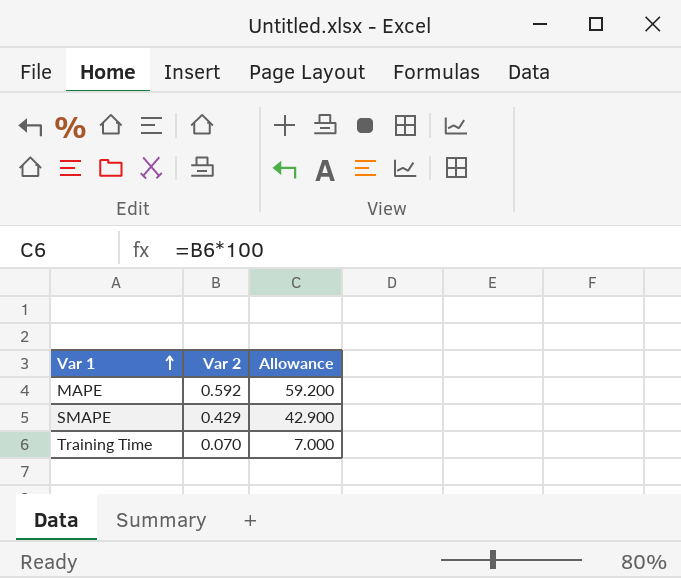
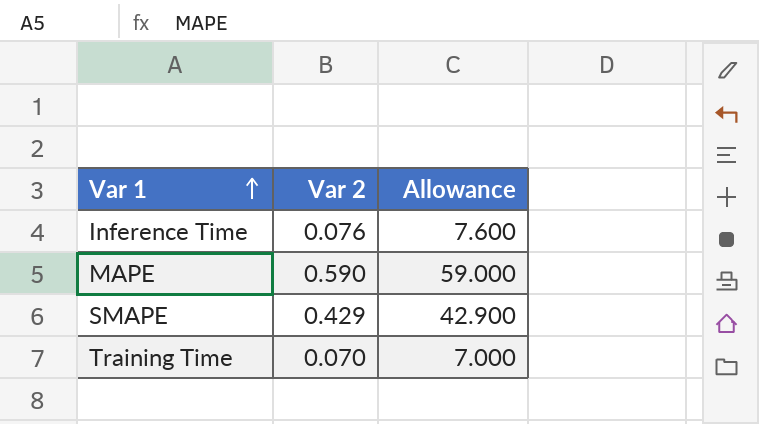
row Inference Time: none -> 0.076 | 7.600
MAPE | Var 2: 0.592 -> 0.590
MAPE | Allowance: 59.200 -> 59.000

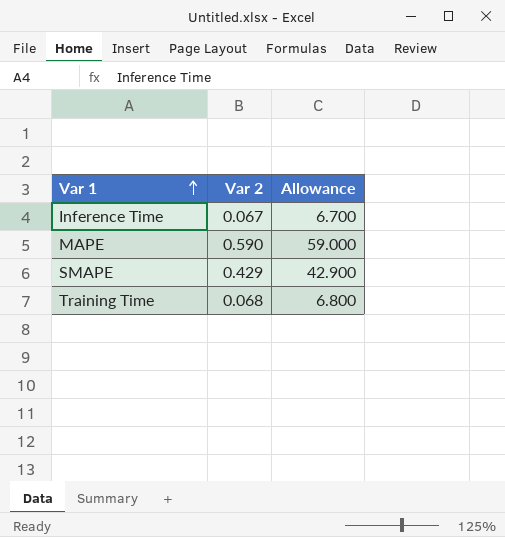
Inference Time | Var 2: 0.076 -> 0.067
Inference Time | Allowance: 7.600 -> 6.700
Training Time | Var 2: 0.070 -> 0.068
Training Time | Allowance: 7.000 -> 6.800

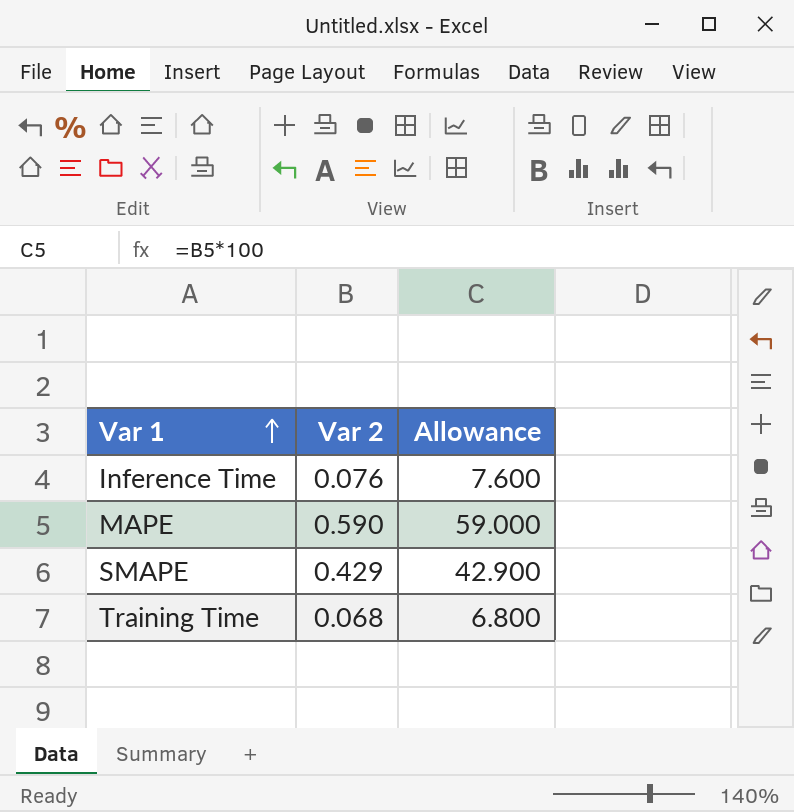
Inference Time | Var 2: 0.067 -> 0.076
Inference Time | Allowance: 6.700 -> 7.600

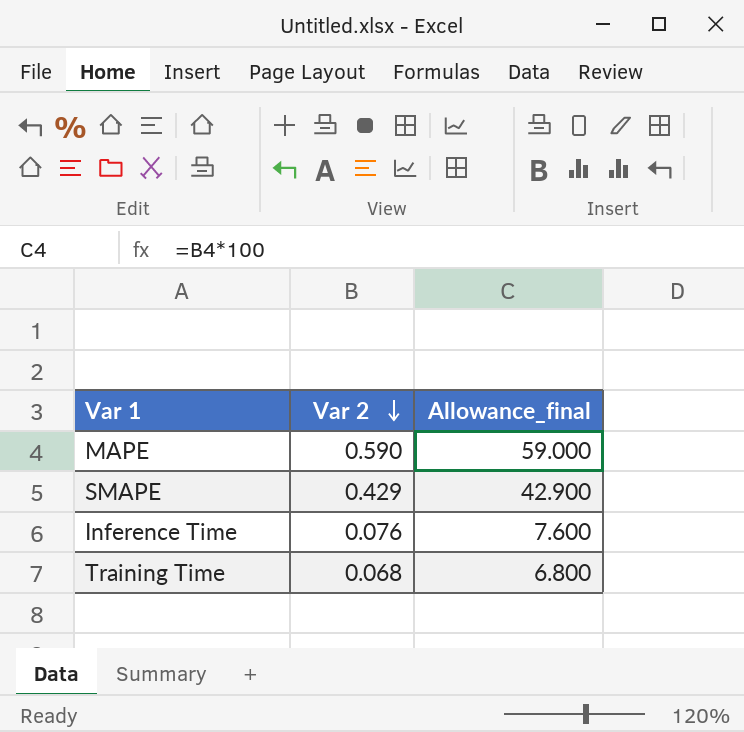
row order: Var 1 ascending -> Var 2 descending
column name: Allowance -> Allowance_final

